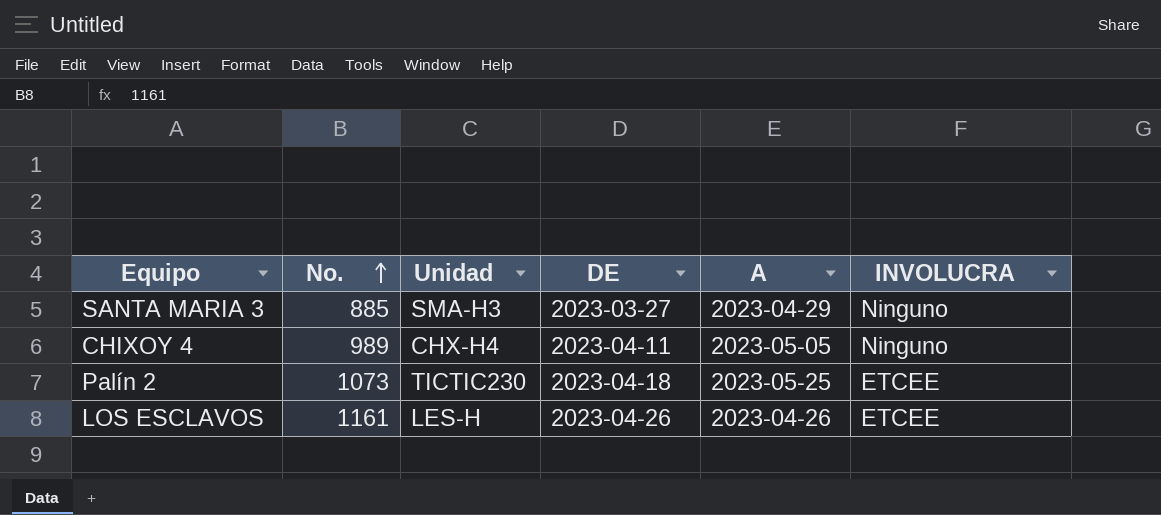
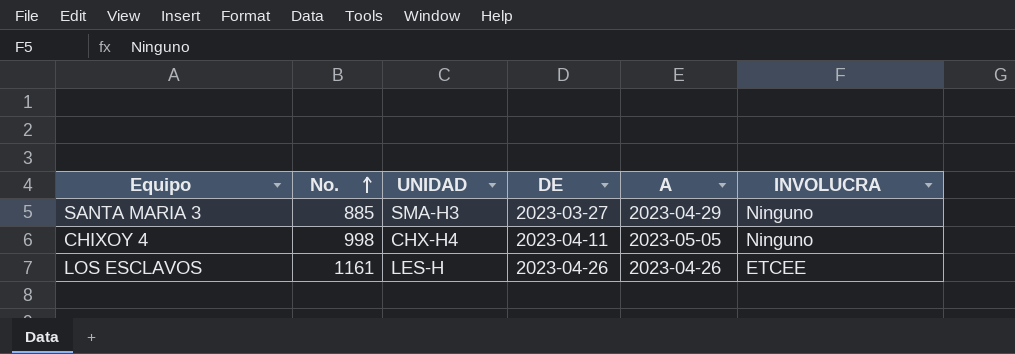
column name: Unidad -> UNIDAD
row Palín 2: 1073 | TICTIC230 | 2023-04-18 | 2023-05-25 | ETCEE -> none
CHIXOY 4 | No.: 989 -> 998

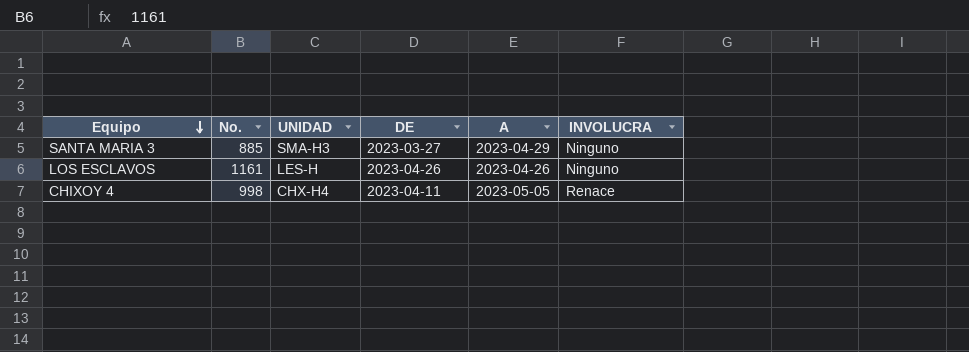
row order: No. ascending -> Equipo descending
LOS ESCLAVOS | INVOLUCRA: ETCEE -> Ninguno
CHIXOY 4 | INVOLUCRA: Ninguno -> Renace

